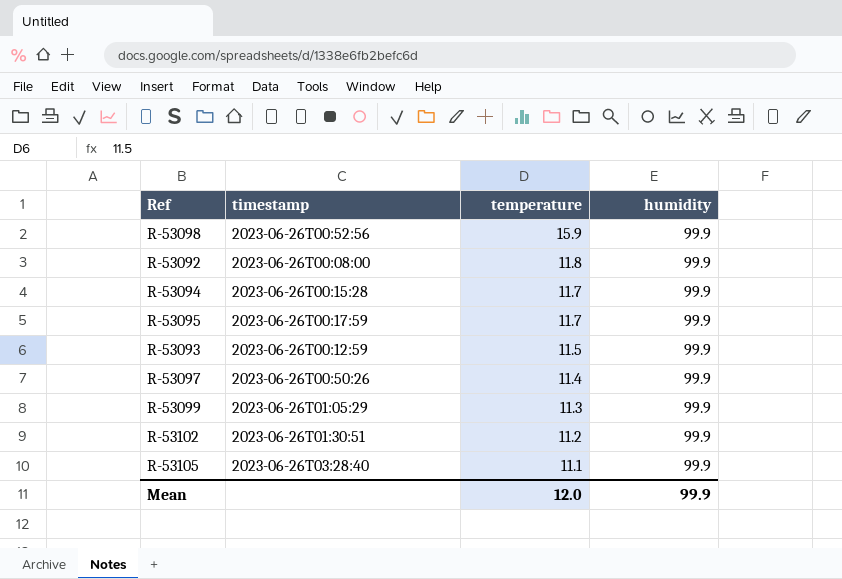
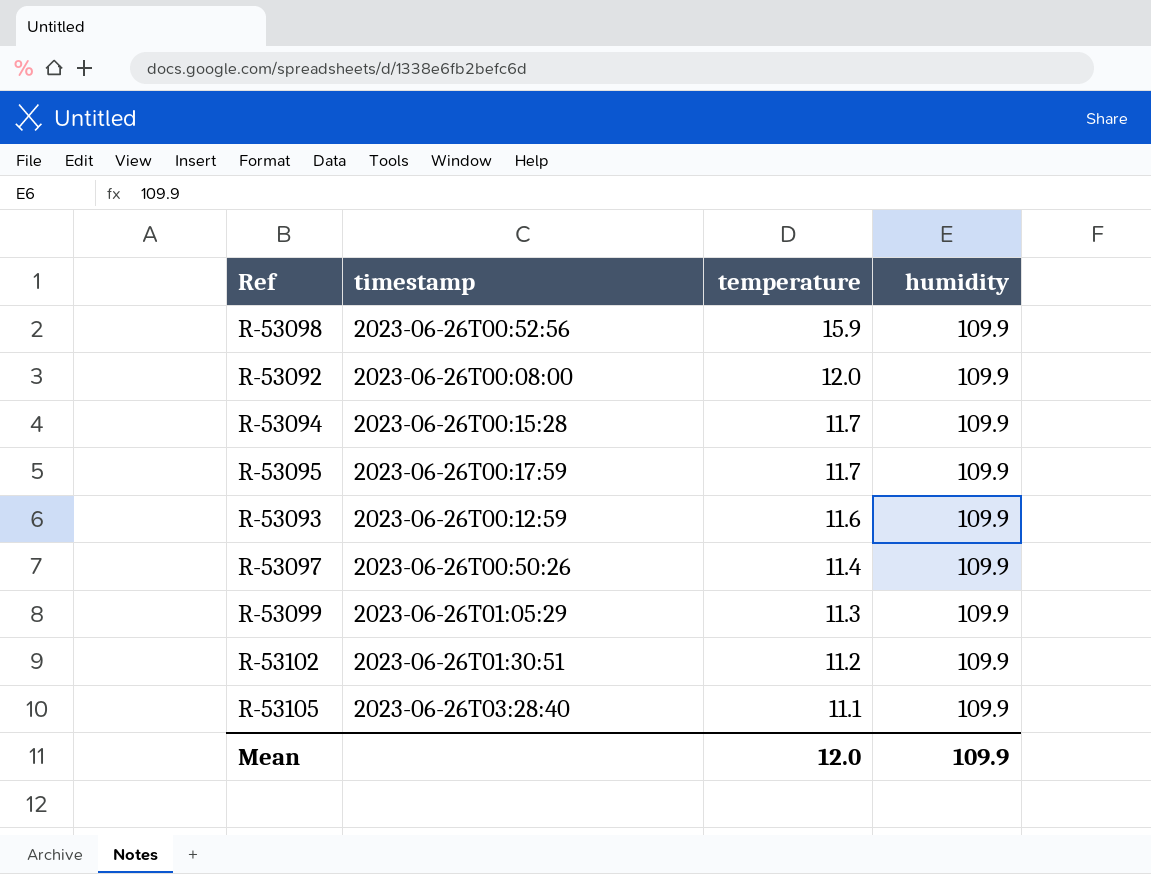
R-53098 | humidity: 99.9 -> 109.9
R-53092 | temperature: 11.8 -> 12.0
R-53092 | humidity: 99.9 -> 109.9
R-53094 | humidity: 99.9 -> 109.9
R-53095 | humidity: 99.9 -> 109.9
R-53093 | temperature: 11.5 -> 11.6
R-53093 | humidity: 99.9 -> 109.9
R-53097 | humidity: 99.9 -> 109.9
R-53099 | humidity: 99.9 -> 109.9
R-53102 | humidity: 99.9 -> 109.9
R-53105 | humidity: 99.9 -> 109.9
Mean | humidity: 99.9 -> 109.9

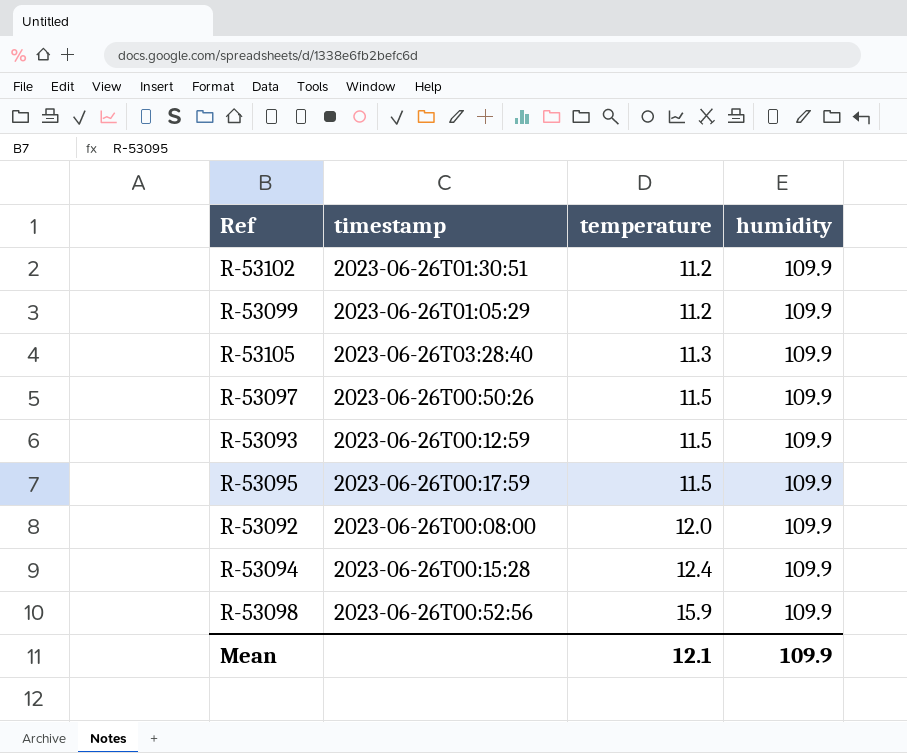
row order: temperature descending -> temperature ascending
R-53099 | temperature: 11.3 -> 11.2
R-53105 | temperature: 11.1 -> 11.3
R-53097 | temperature: 11.4 -> 11.5
R-53093 | temperature: 11.6 -> 11.5
R-53095 | temperature: 11.7 -> 11.5
R-53094 | temperature: 11.7 -> 12.4
Mean | temperature: 12.0 -> 12.1

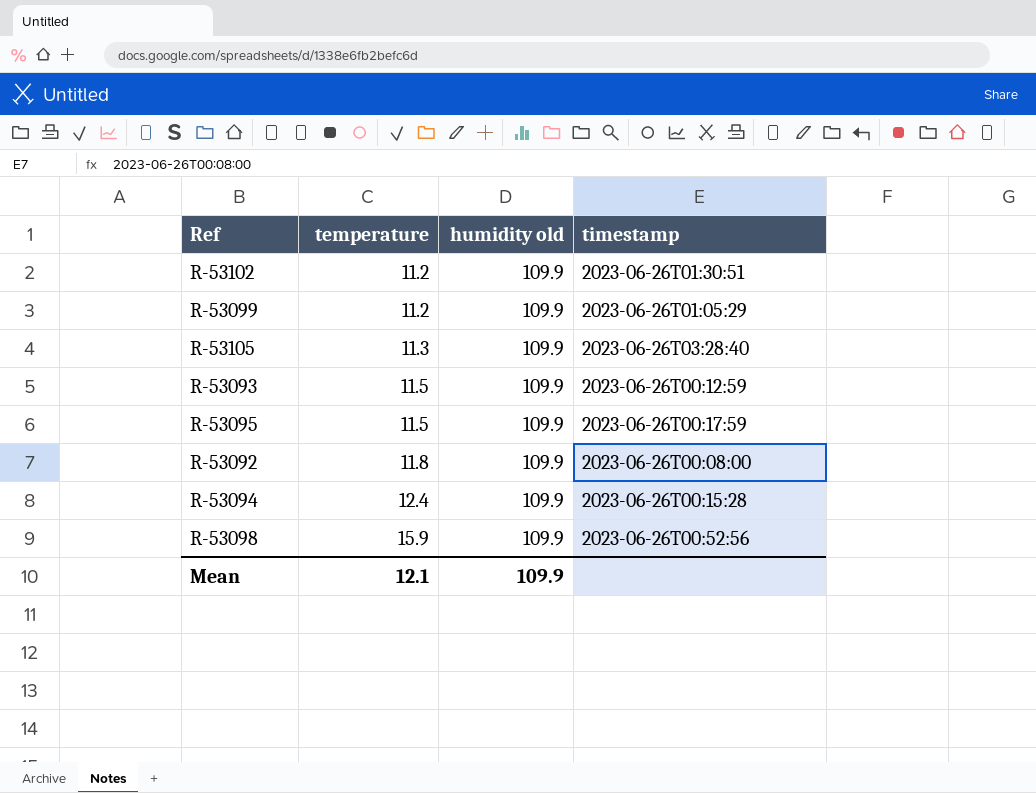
column name: humidity -> humidity old
column timestamp | position: 2 -> 4
row R-53097: 2023-06-26T00:50:26 | 11.5 | 109.9 -> none
R-53092 | temperature: 12.0 -> 11.8

